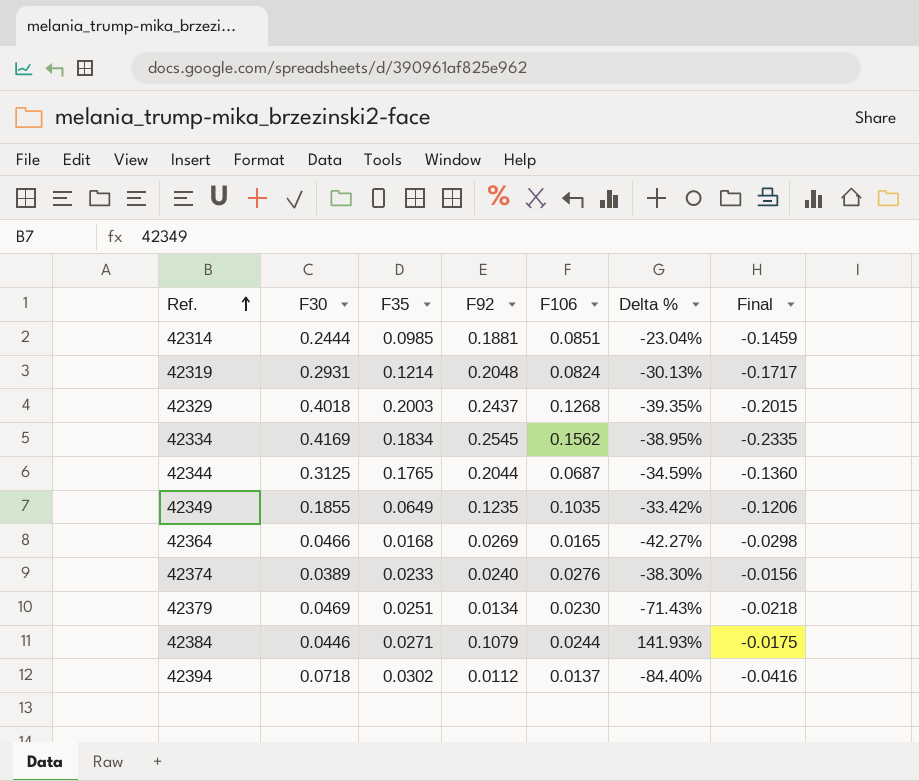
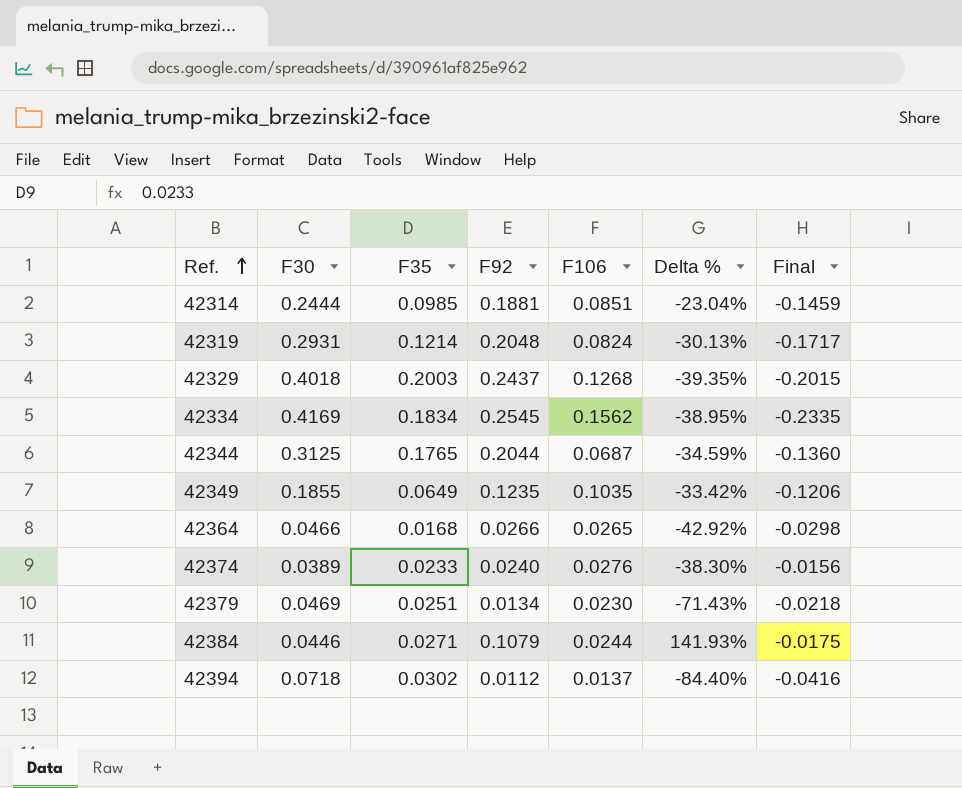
42364 | F92: 0.0269 -> 0.0266
42364 | F106: 0.0165 -> 0.0265
42364 | Delta %: -42.27% -> -42.92%

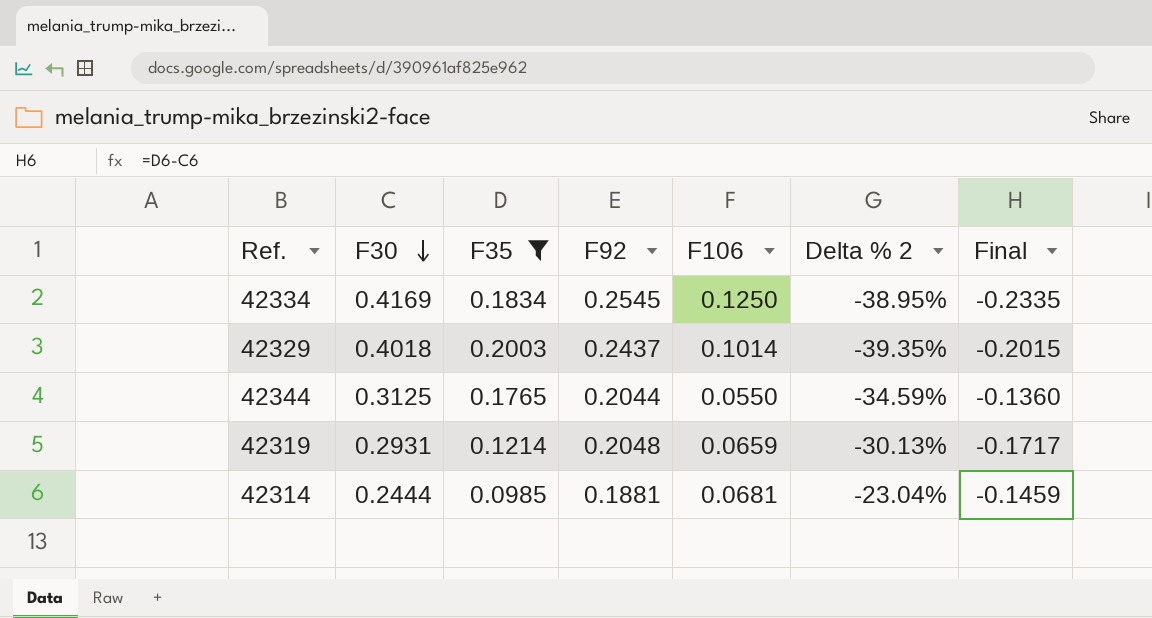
filter: none -> F35 >= 0.0985
row order: Ref. ascending -> F30 descending
column name: Delta % -> Delta % 2
42334 | F106: 0.1562 -> 0.1250
42329 | F106: 0.1268 -> 0.1014
42344 | F106: 0.0687 -> 0.0550
42319 | F106: 0.0824 -> 0.0659
42314 | F106: 0.0851 -> 0.0681

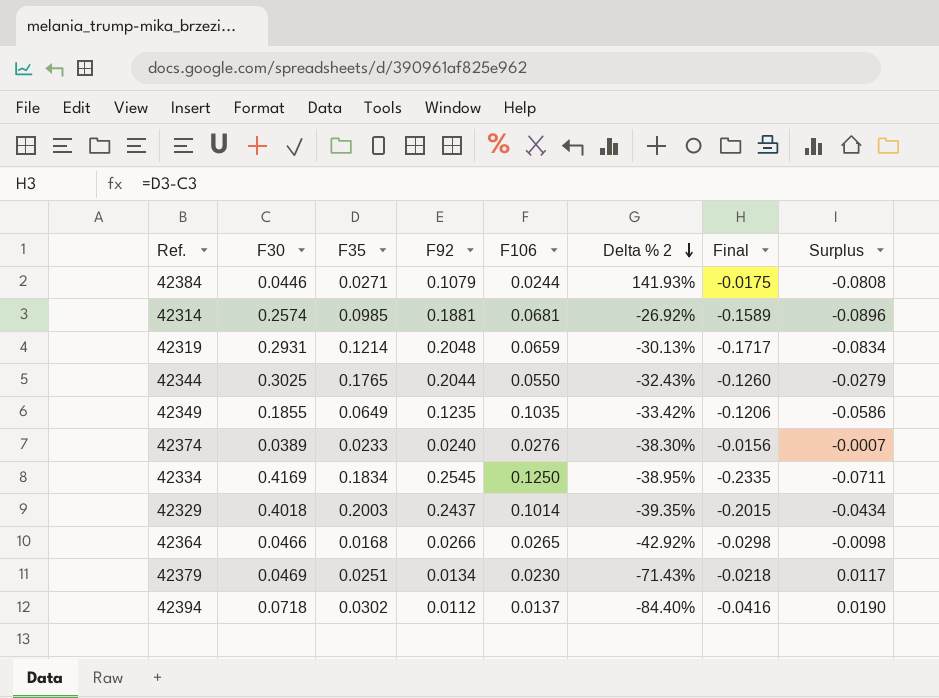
filter: F35 >= 0.0985 -> none
row order: F30 descending -> Delta % 2 descending
column Surplus | formula: none -> [F35] - [F92]
42314 | F30: 0.2444 -> 0.2574
42314 | Delta % 2: -23.04% -> -26.92%
42314 | Final: -0.1459 -> -0.1589
42344 | F30: 0.3125 -> 0.3025
42344 | Delta % 2: -34.59% -> -32.43%
42344 | Final: -0.1360 -> -0.1260

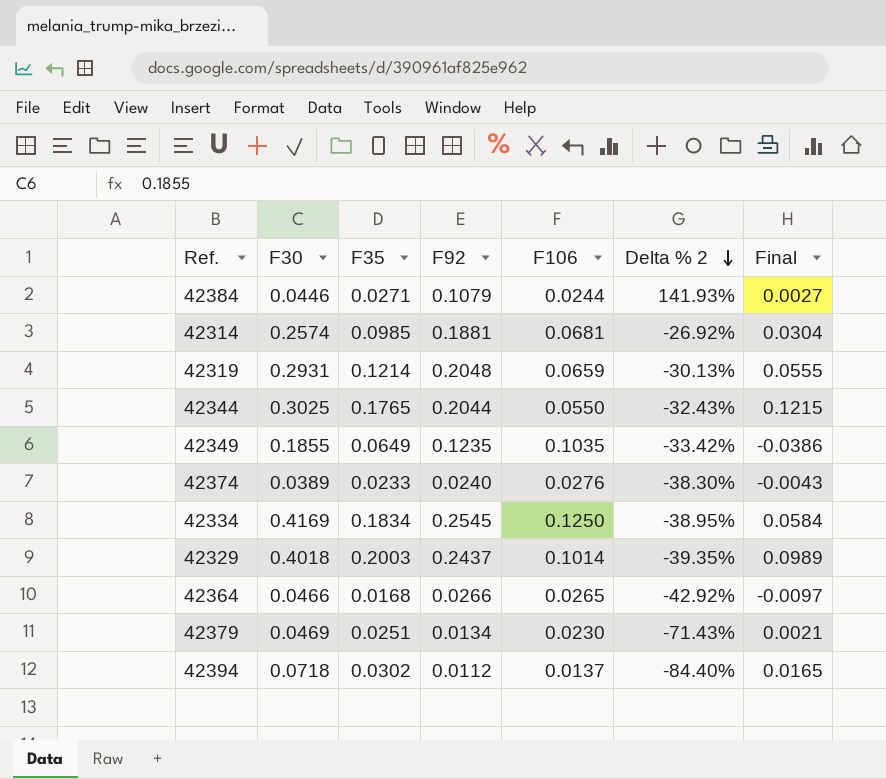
column Surplus | formula: [F35] - [F92] -> none
column Final | formula: [F35] - [F30] -> [F35] - [F106]

